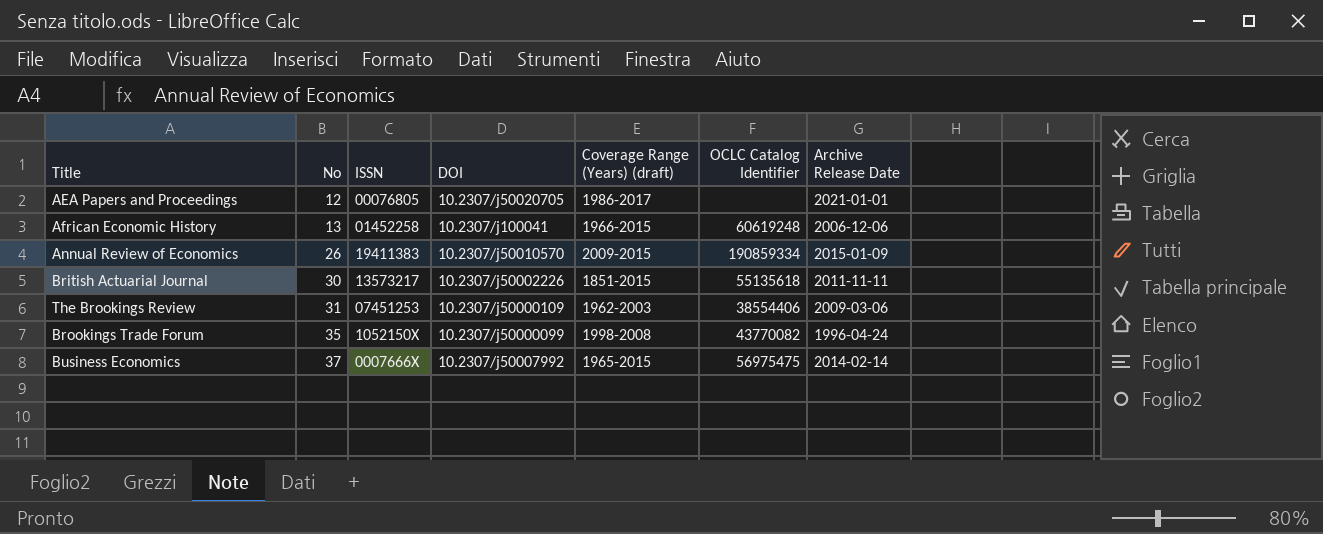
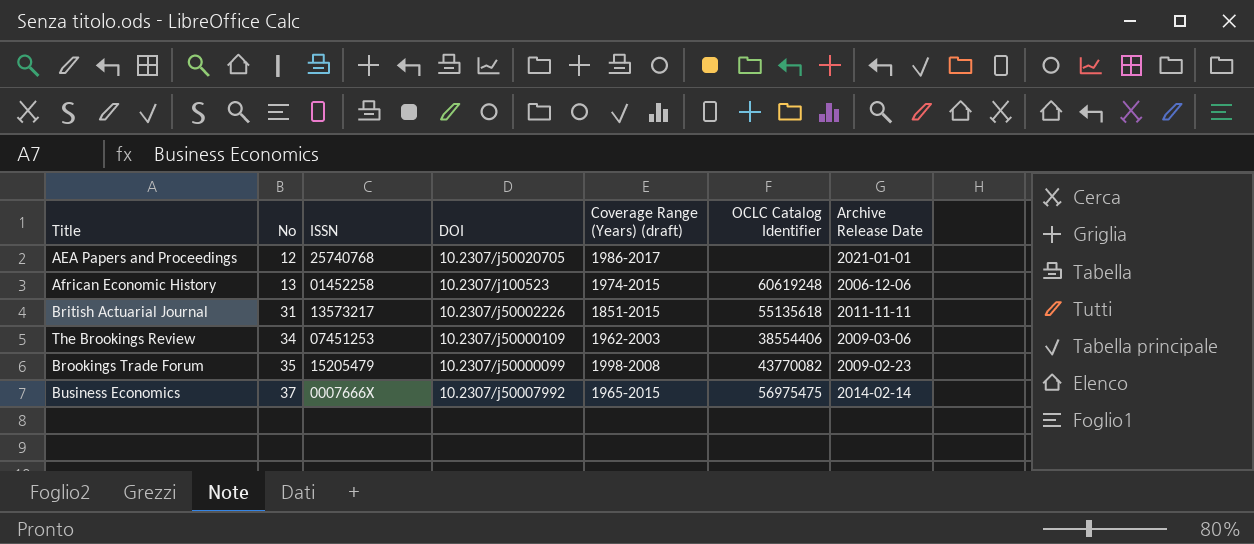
row Annual Review of Economics: 26 | 19411383 | 10.2307/j50010570 | 2009-2015 | 190859334 | 2015-01-09 -> none
AEA Papers and Proceedings | ISSN: 00076805 -> 25740768
African Economic History | DOI: 10.2307/j100041 -> 10.2307/j100523
African Economic History | Coverage Range (Years) (draft): 1966-2015 -> 1974-2015
British Actuarial Journal | No: 30 -> 31
The Brookings Review | No: 31 -> 34
Brookings Trade Forum | ISSN: 1052150X -> 15205479
Brookings Trade Forum | Archive Release Date: 1996-04-24 -> 2009-02-23

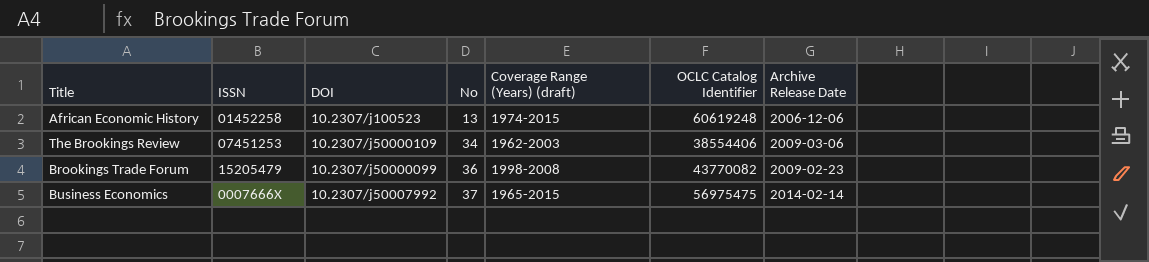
column No | position: 2 -> 4
row AEA Papers and Proceedings: 12 | 25740768 | 10.2307/j50020705 | 1986-2017 | none | 2021-01-01 -> none
row British Actuarial Journal: 31 | 13573217 | 10.2307/j50002226 | 1851-2015 | 55135618 | 2011-11-11 -> none
Brookings Trade Forum | No: 35 -> 36

